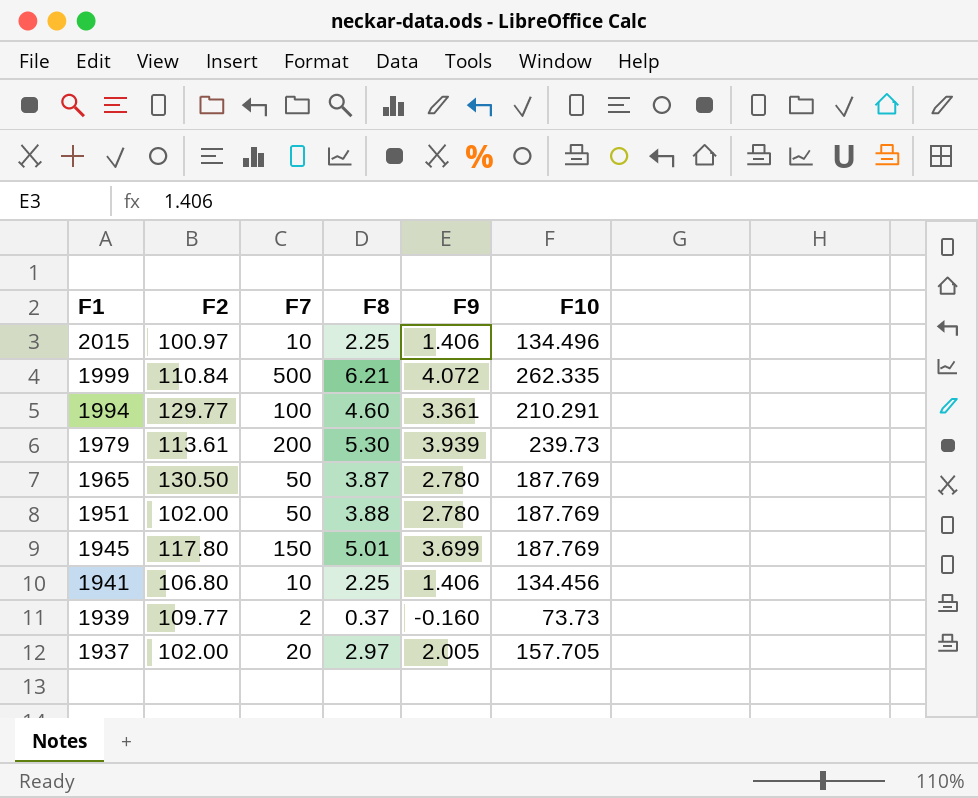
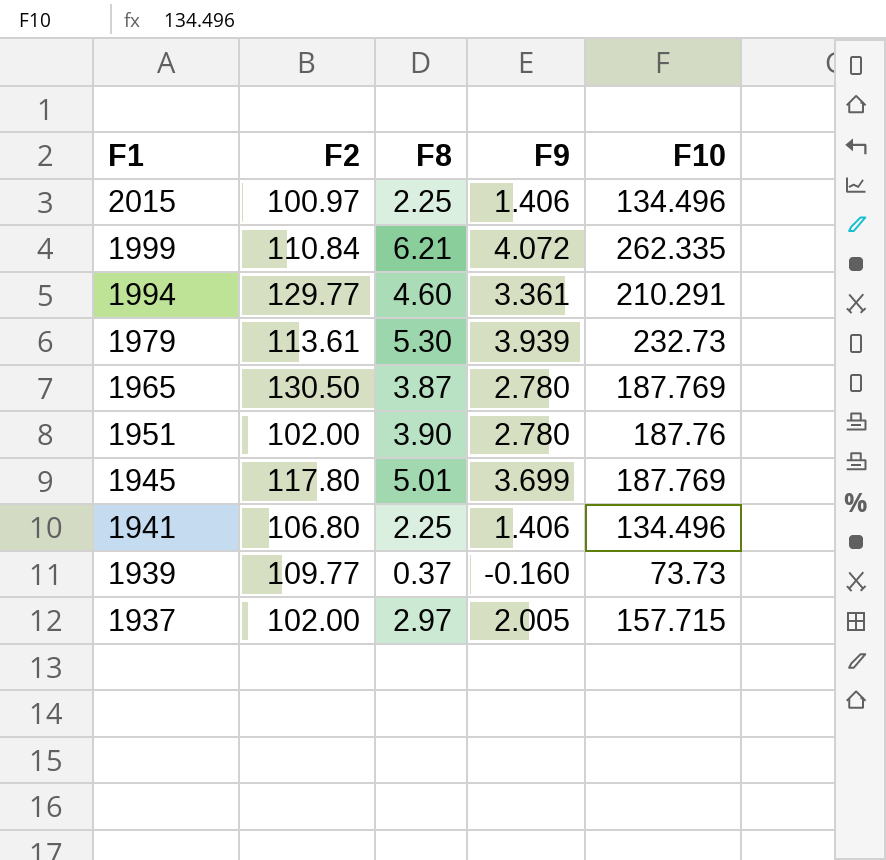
column F7 | position: 3 -> none
1979 | F10: 239.73 -> 232.73
1951 | F8: 3.88 -> 3.90
1951 | F10: 187.769 -> 187.76
1941 | F10: 134.456 -> 134.496
1937 | F10: 157.705 -> 157.715

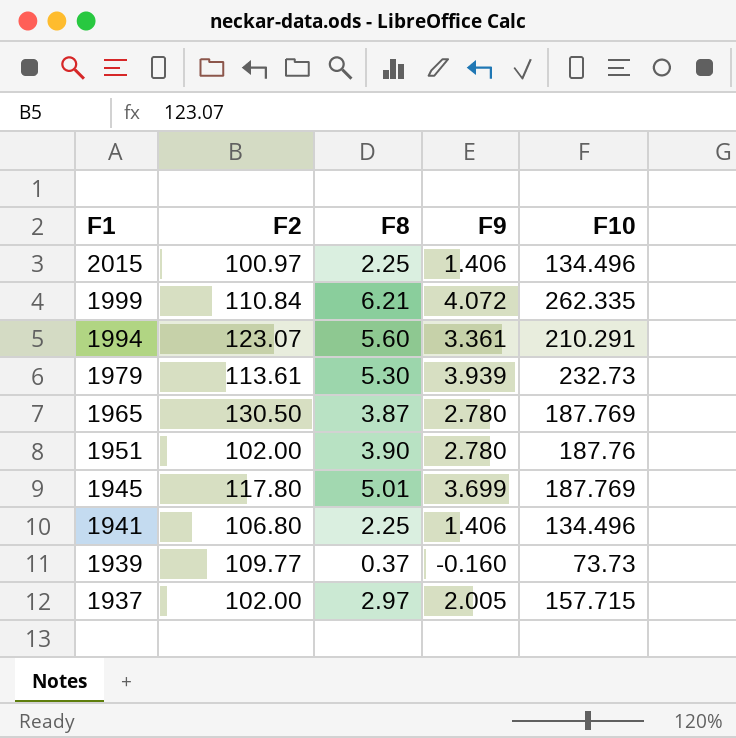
1994 | F2: 129.77 -> 123.07
1994 | F8: 4.60 -> 5.60

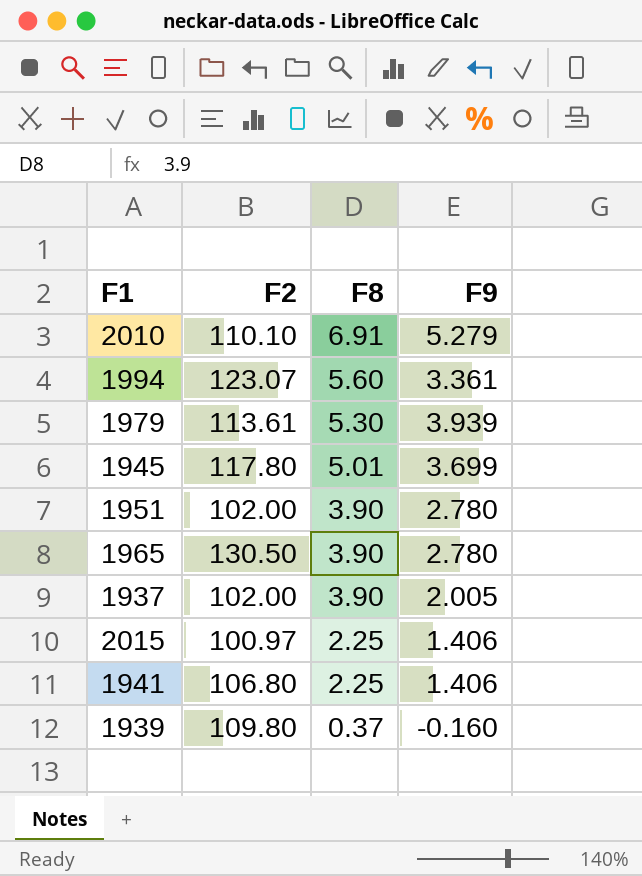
row order: F1 descending -> F8 descending
column F10 | position: 5 -> none
row 1999: 110.84 | 6.21 | 4.072 | 262.335 -> none
row 2010: none -> 110.10 | 6.91 | 5.279
1965 | F8: 3.87 -> 3.90
1937 | F8: 2.97 -> 3.90
1939 | F2: 109.77 -> 109.80

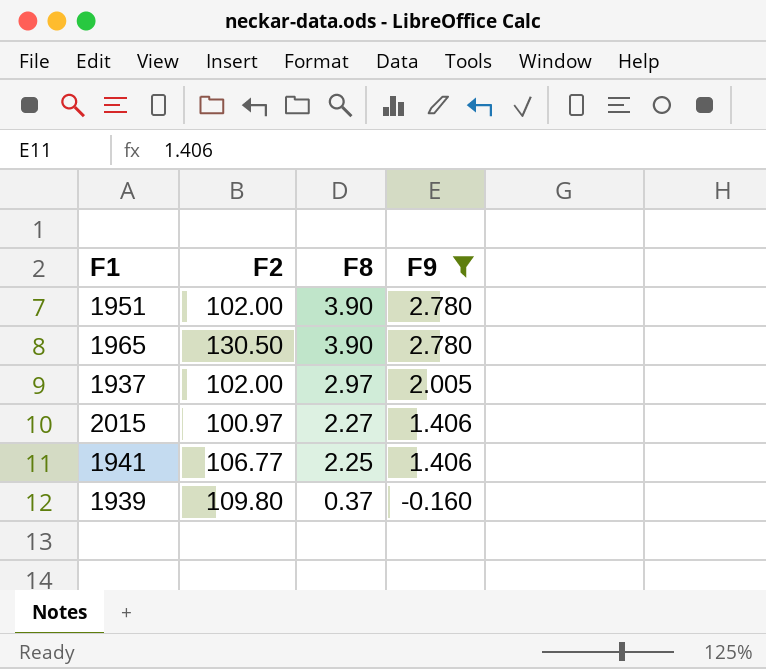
filter: none -> F9 <= 2.780
1937 | F8: 3.90 -> 2.97
2015 | F8: 2.25 -> 2.27
1941 | F2: 106.80 -> 106.77

